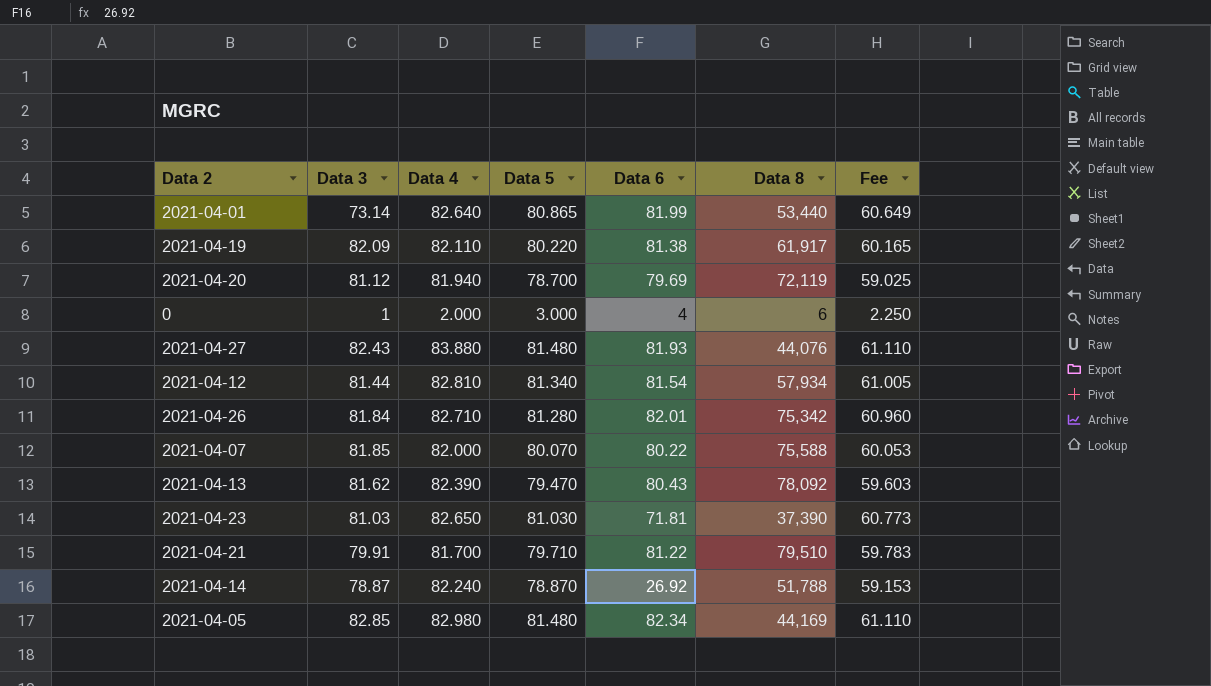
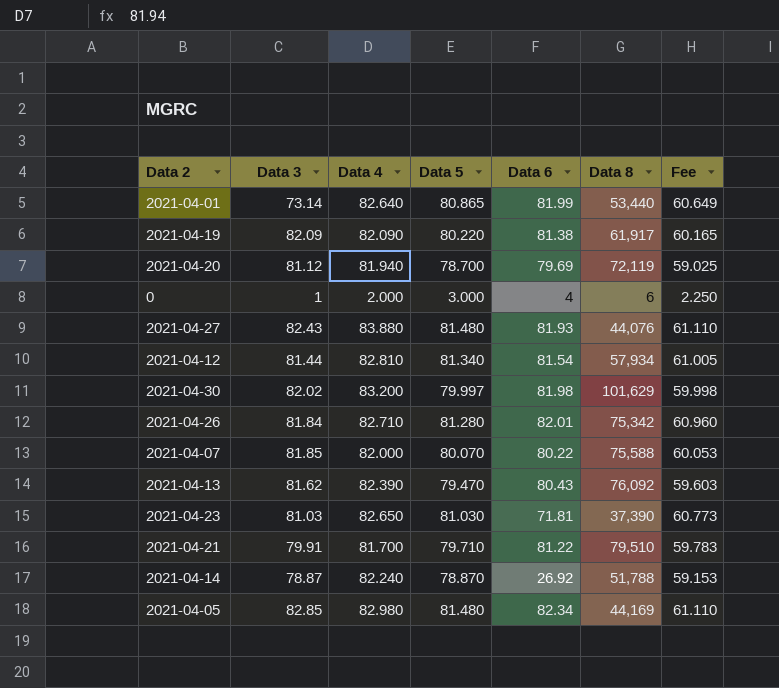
2021-04-19 | Data 4: 82.110 -> 82.090
row 2021-04-30: none -> 82.02 | 83.200 | 79.997 | 81.98 | 101,629 | 59.998
2021-04-13 | Data 8: 78,092 -> 76,092

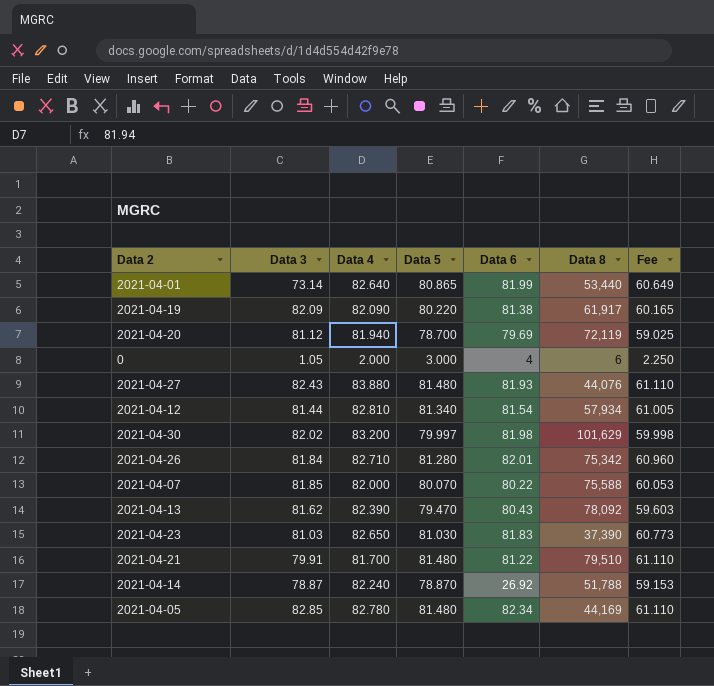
0 | Data 3: 1 -> 1.05
2021-04-13 | Data 8: 76,092 -> 78,092
2021-04-23 | Data 6: 71.81 -> 81.83
2021-04-21 | Data 5: 79.710 -> 81.480
2021-04-21 | Fee: 59.783 -> 61.110
2021-04-05 | Data 4: 82.980 -> 82.780

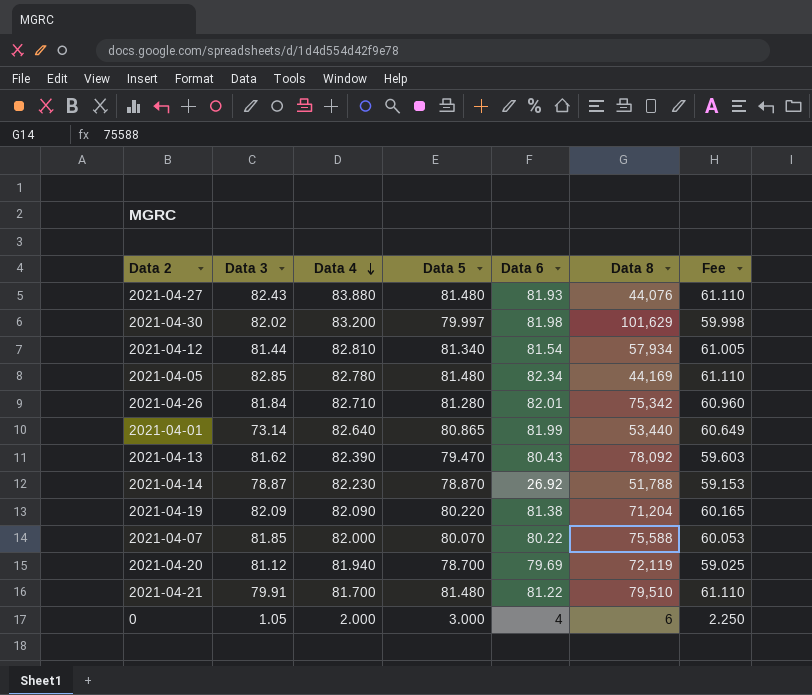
row order: none -> Data 4 descending
row 2021-04-23: 81.03 | 82.650 | 81.030 | 81.83 | 37,390 | 60.773 -> none
2021-04-14 | Data 4: 82.240 -> 82.230
2021-04-19 | Data 8: 61,917 -> 71,204

